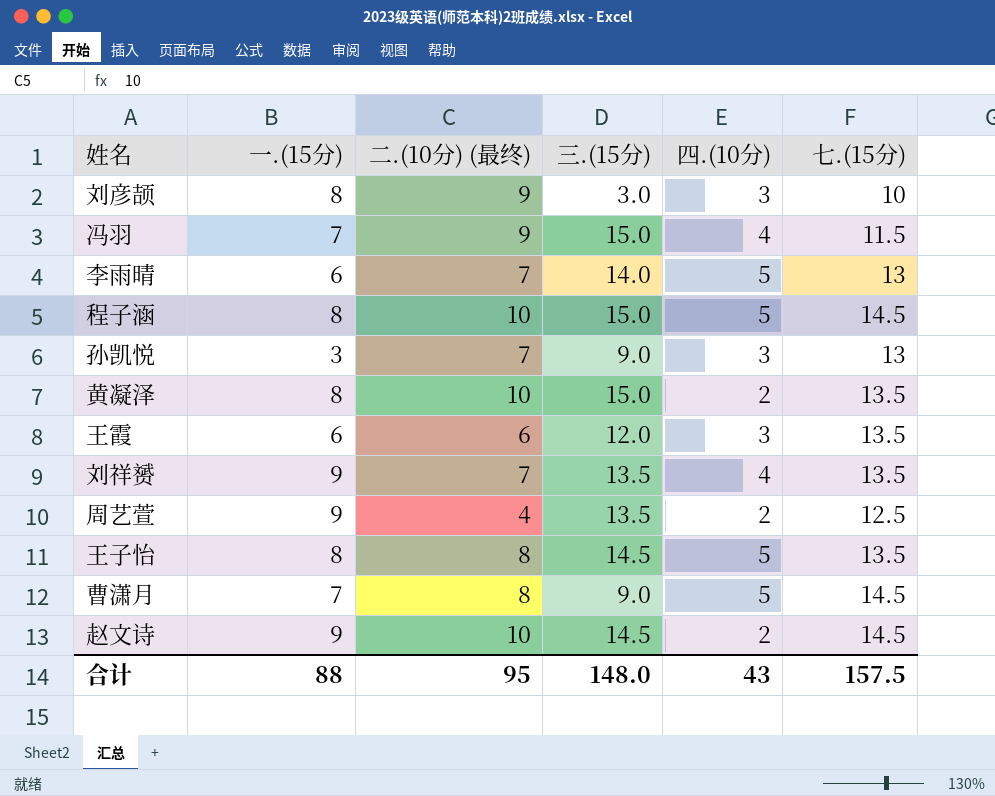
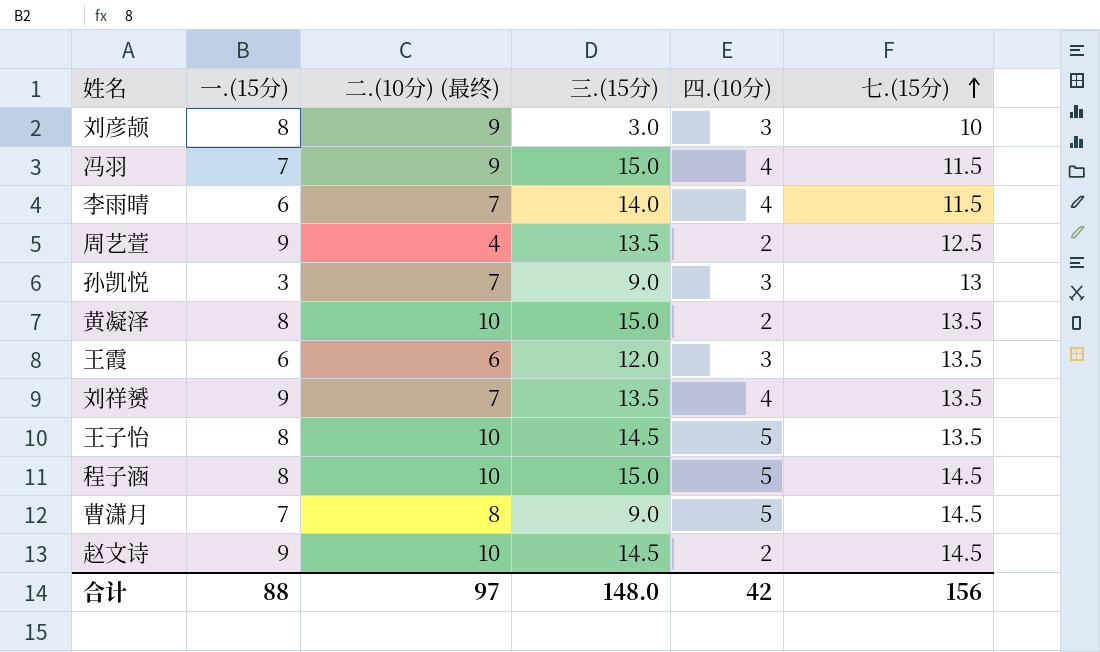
row order: none -> 七.(15分) ascending
李雨晴 | 四.(10分): 5 -> 4
李雨晴 | 七.(15分): 13 -> 11.5
王子怡 | 二.(10分) (最终): 8 -> 10
合计 | 二.(10分) (最终): 95 -> 97
合计 | 四.(10分): 43 -> 42
合计 | 七.(15分): 157.5 -> 156

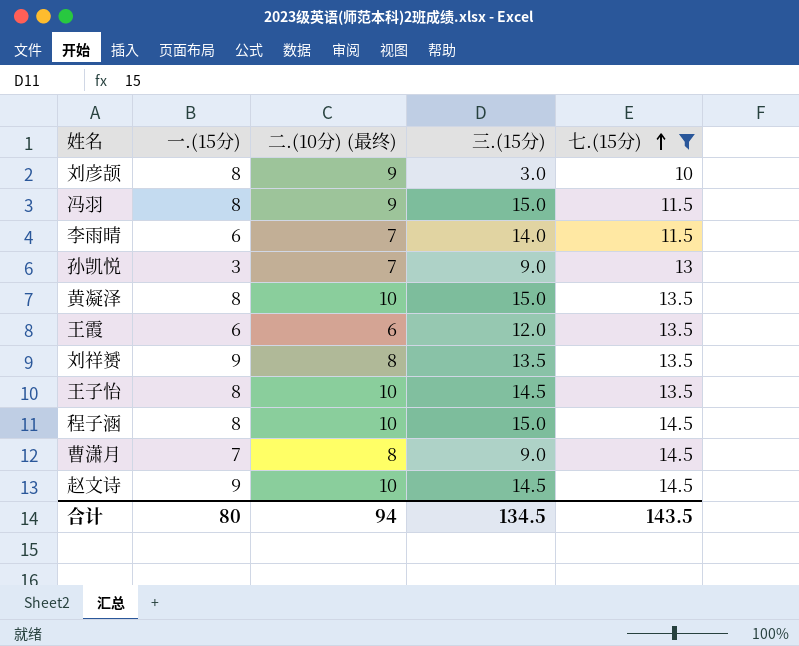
filter: none -> 七.(15分) != 12.5
column 四.(10分) | position: 5 -> none
冯羽 | 一.(15分): 7 -> 8
刘祥赟 | 二.(10分) (最终): 7 -> 8
合计 | 一.(15分): 88 -> 80
合计 | 二.(10分) (最终): 97 -> 94
合计 | 三.(15分): 148.0 -> 134.5
合计 | 七.(15分): 156 -> 143.5

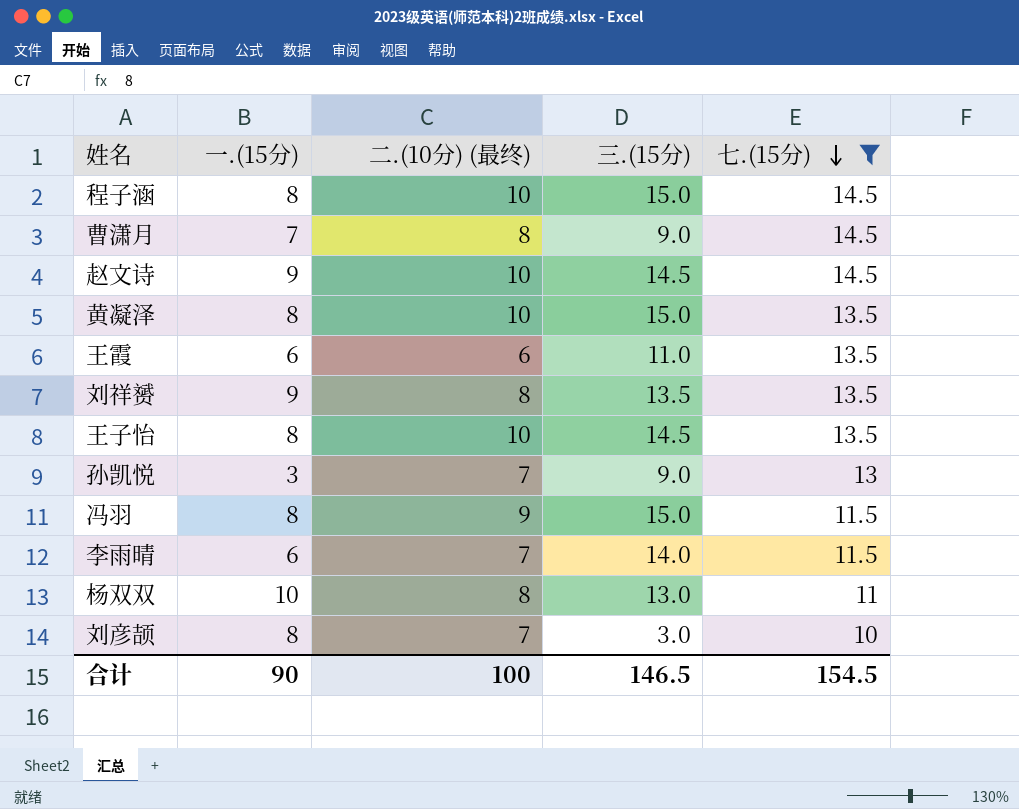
row order: 七.(15分) ascending -> 七.(15分) descending
王霞 | 三.(15分): 12.0 -> 11.0
row 杨双双: none -> 10 | 8 | 13.0 | 11
刘彦颉 | 二.(10分) (最终): 9 -> 7
合计 | 一.(15分): 80 -> 90
合计 | 二.(10分) (最终): 94 -> 100
合计 | 三.(15分): 134.5 -> 146.5
合计 | 七.(15分): 143.5 -> 154.5

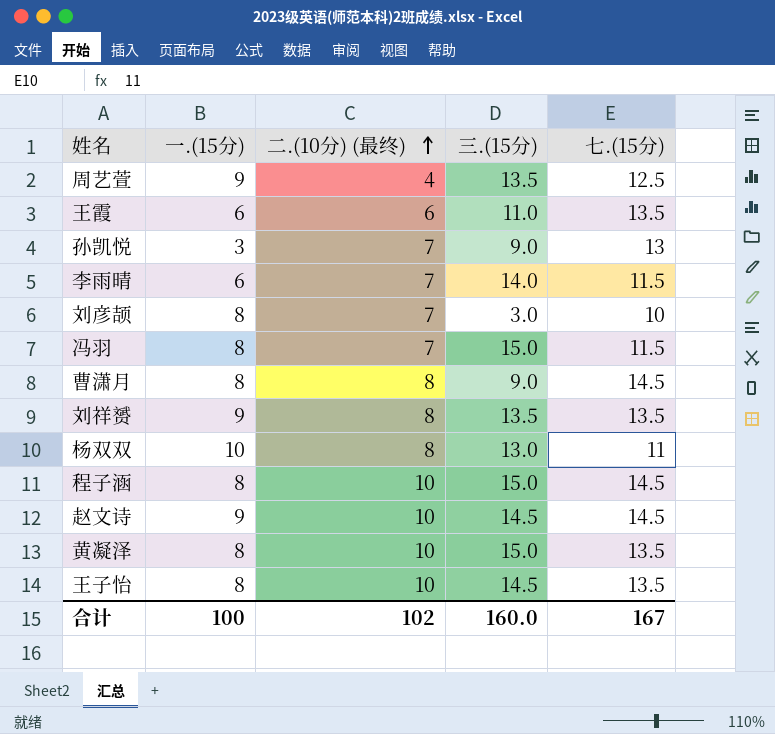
filter: 七.(15分) != 12.5 -> none
row order: 七.(15分) descending -> 二.(10分) (最终) ascending
冯羽 | 二.(10分) (最终): 9 -> 7
曹潇月 | 一.(15分): 7 -> 8
合计 | 一.(15分): 90 -> 100
合计 | 二.(10分) (最终): 100 -> 102
合计 | 三.(15分): 146.5 -> 160.0
合计 | 七.(15分): 154.5 -> 167

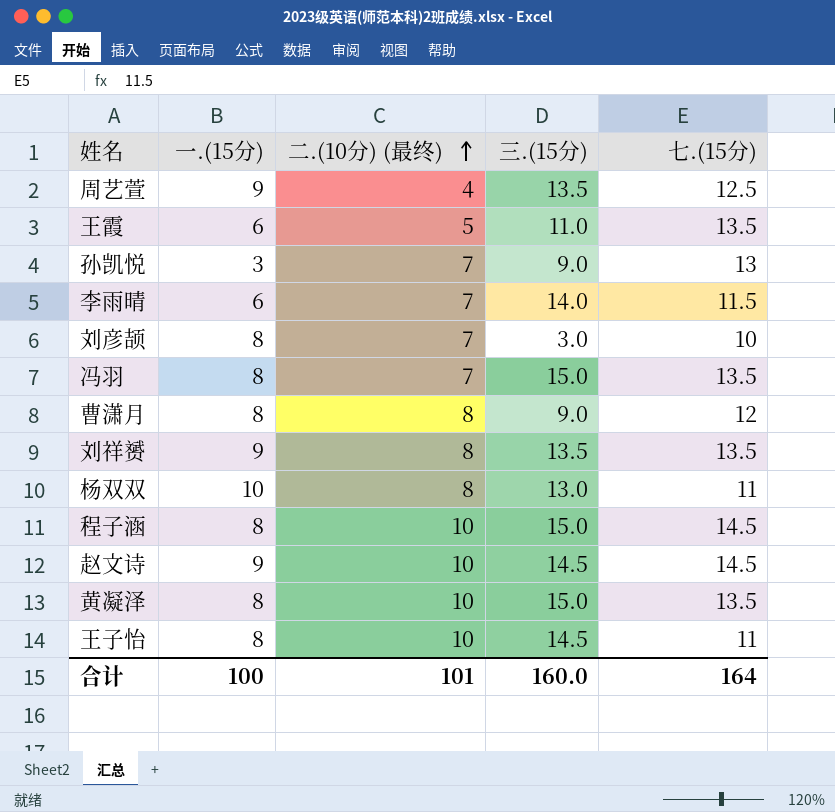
王霞 | 二.(10分) (最终): 6 -> 5
冯羽 | 七.(15分): 11.5 -> 13.5
曹潇月 | 七.(15分): 14.5 -> 12
王子怡 | 七.(15分): 13.5 -> 11
合计 | 二.(10分) (最终): 102 -> 101
合计 | 七.(15分): 167 -> 164

